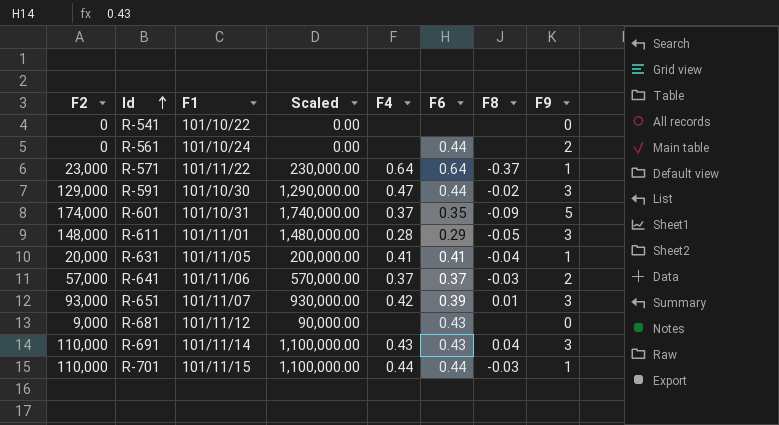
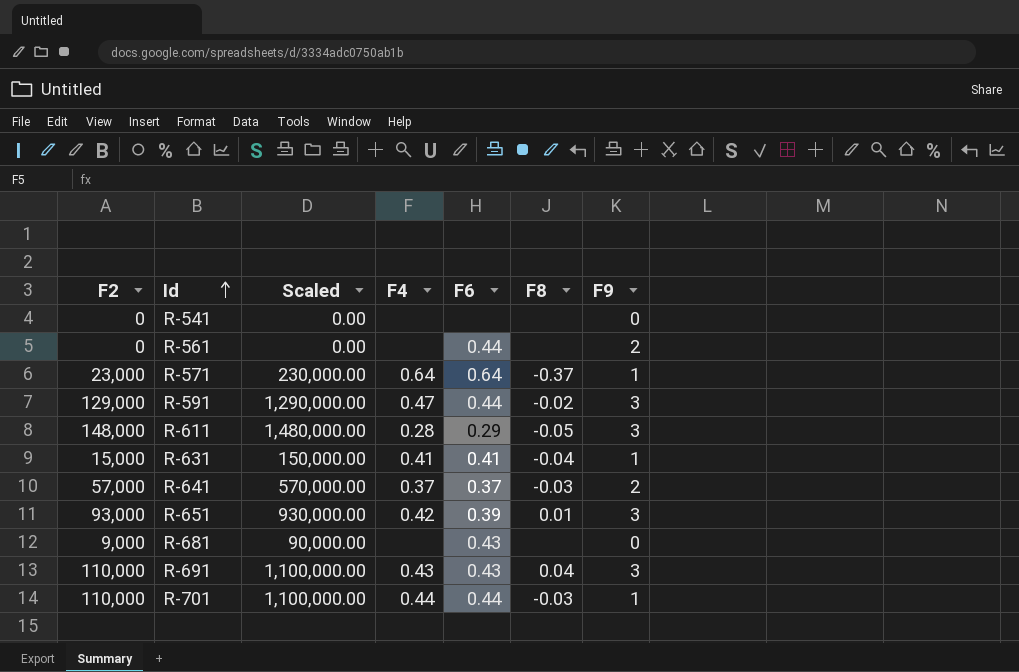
column F1 | position: 3 -> none
row R-601: 174,000 | 101/10/31 | 1,740,000.00 | 0.37 | 0.35 | -0.09 | 5 -> none
R-631 | F2: 20,000 -> 15,000
R-631 | Scaled: 200,000.00 -> 150,000.00

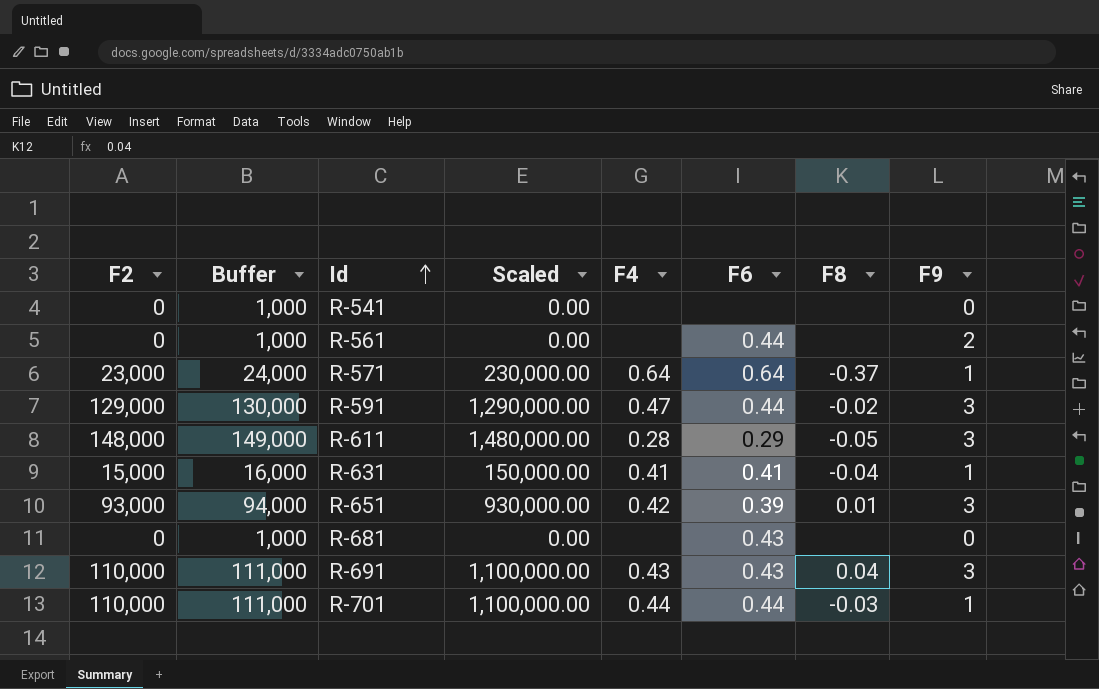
column Buffer | formula: none -> [F2] + 1000
row R-641: 57,000 | 570,000.00 | 0.37 | 0.37 | -0.03 | 2 -> none
R-681 | F2: 9,000 -> 0
R-681 | Scaled: 90,000.00 -> 0.00

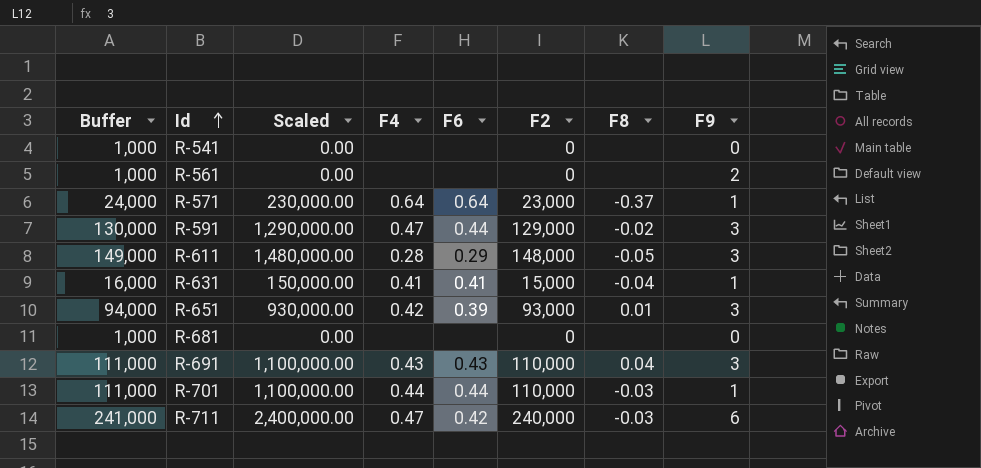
column F2 | position: 1 -> 6
R-561 | F6: 0.44 -> none
R-681 | F6: 0.43 -> none
row R-711: none -> 241,000 | 2,400,000.00 | 0.47 | 0.42 | 240,000 | -0.03 | 6

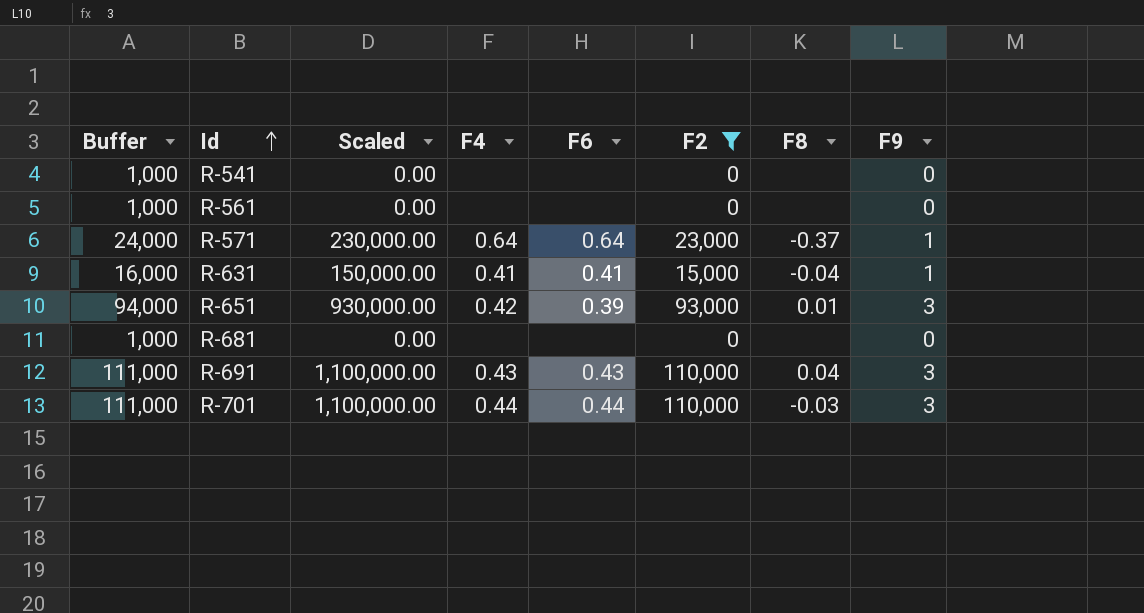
filter: none -> F2 <= 110,000
R-561 | F9: 2 -> 0
R-701 | F9: 1 -> 3

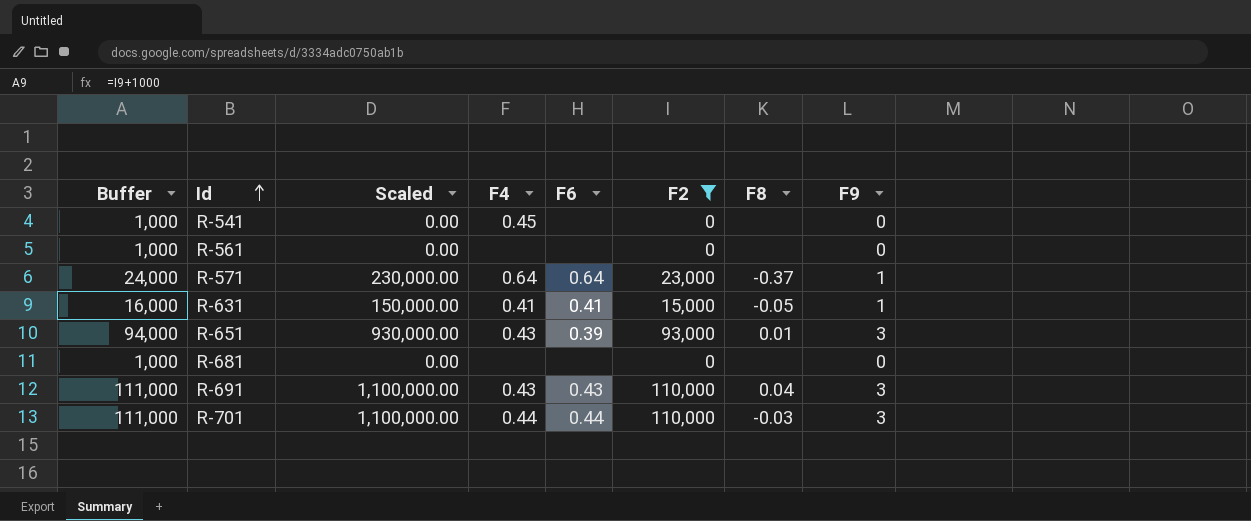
R-541 | F4: none -> 0.45
R-631 | F8: -0.04 -> -0.05
R-651 | F4: 0.42 -> 0.43

